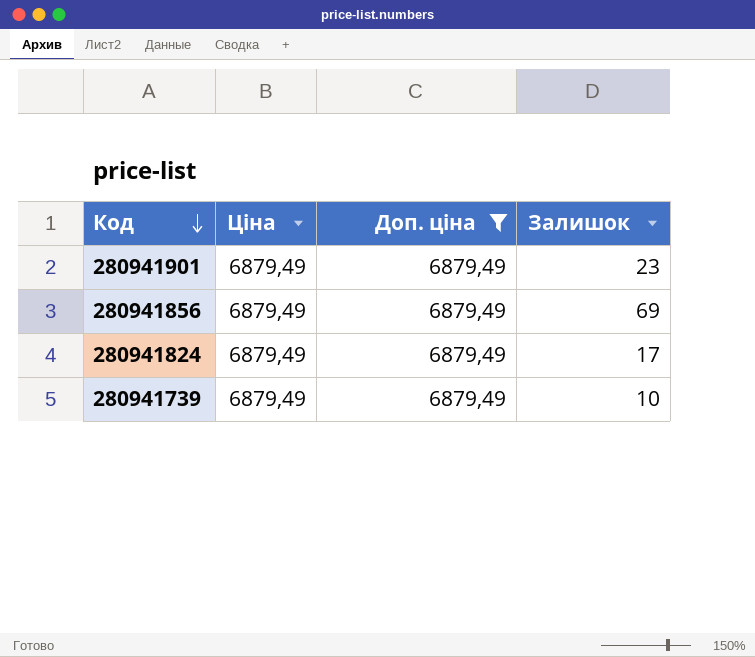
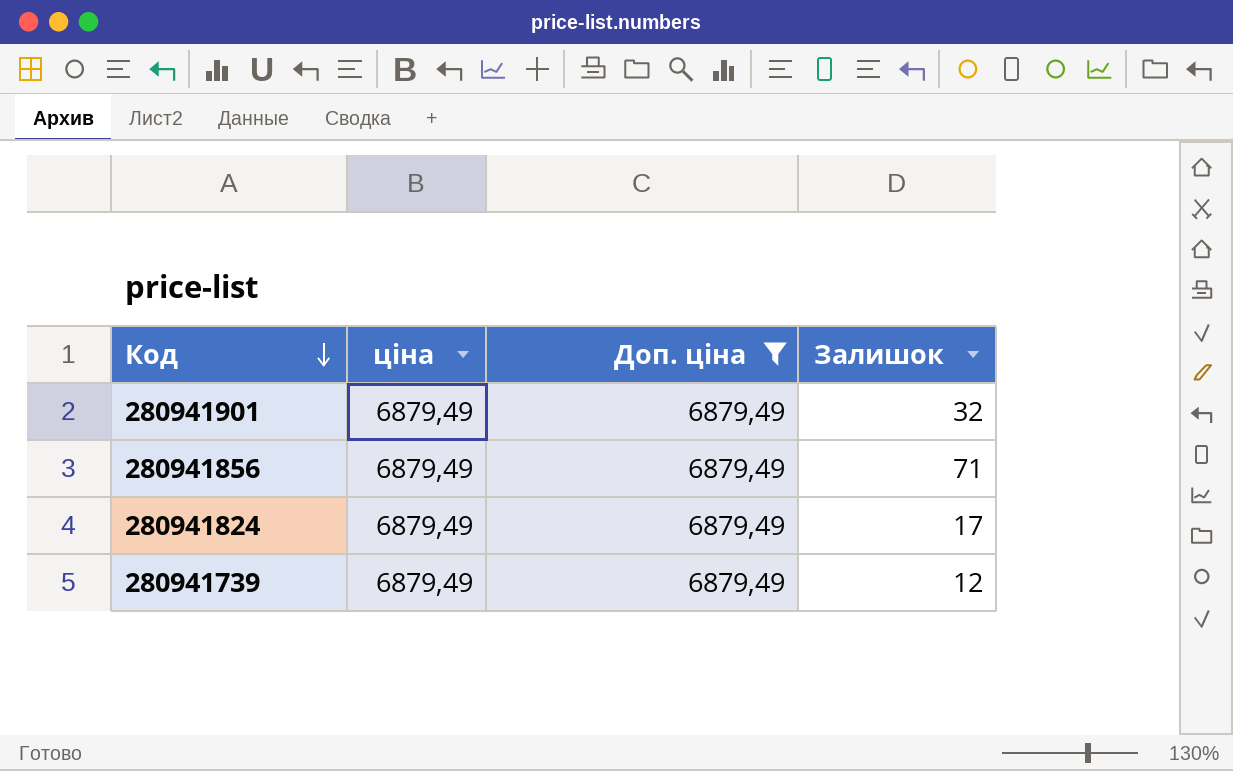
column name: Ціна -> ціна
280941901 | Залишок: 23 -> 32
280941856 | Залишок: 69 -> 71
280941739 | Залишок: 10 -> 12

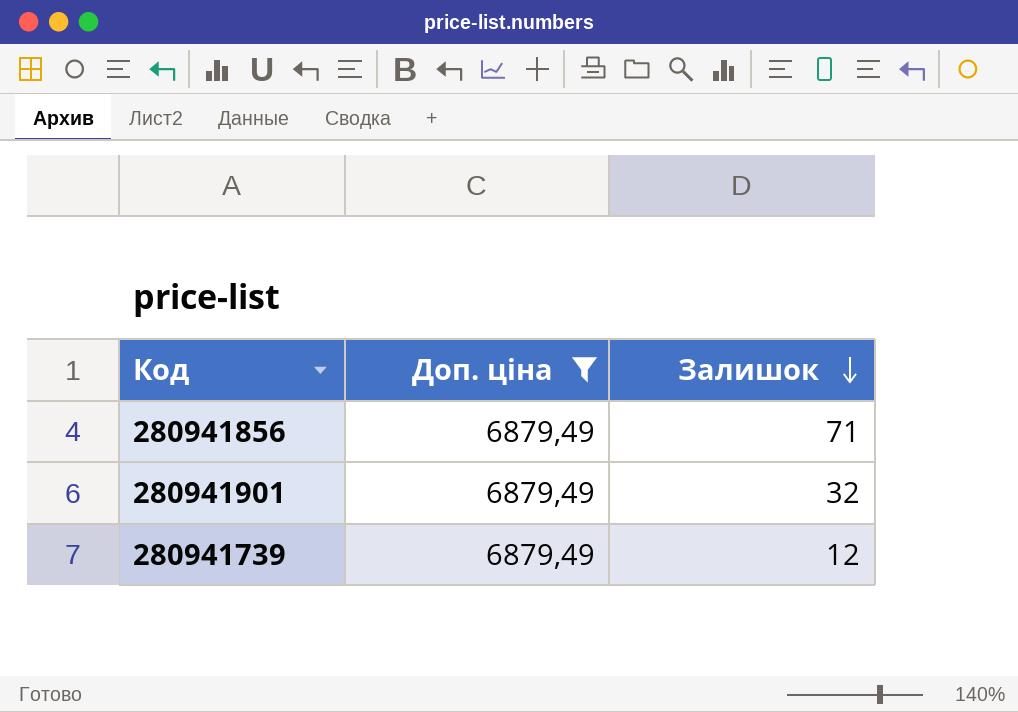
row order: Код descending -> Залишок descending
column ціна | position: 2 -> none
row 280941824: 6879,49 | 6879,49 | 17 -> none

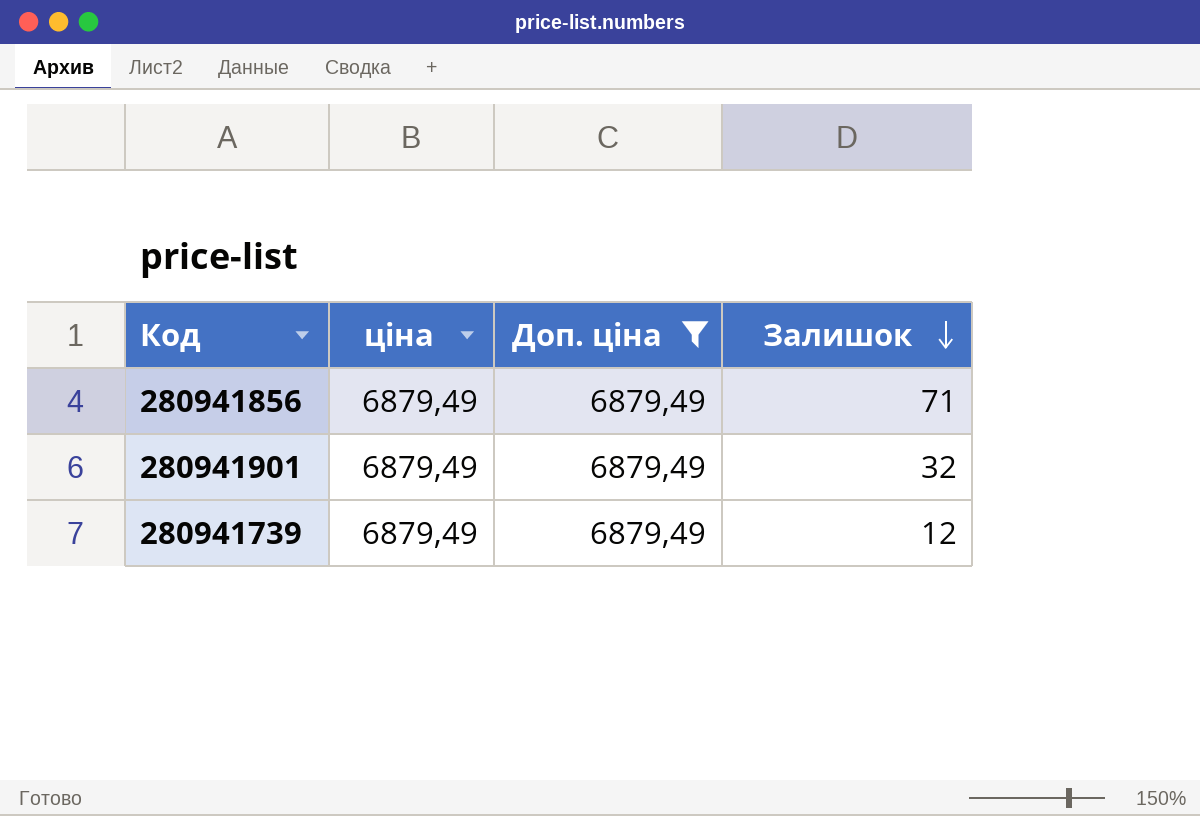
column ціна | position: none -> 2

